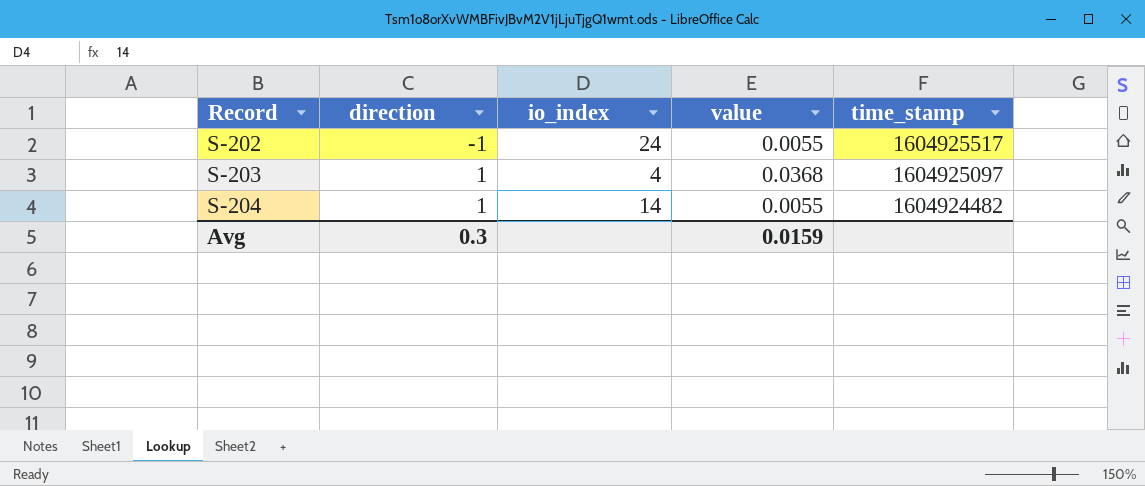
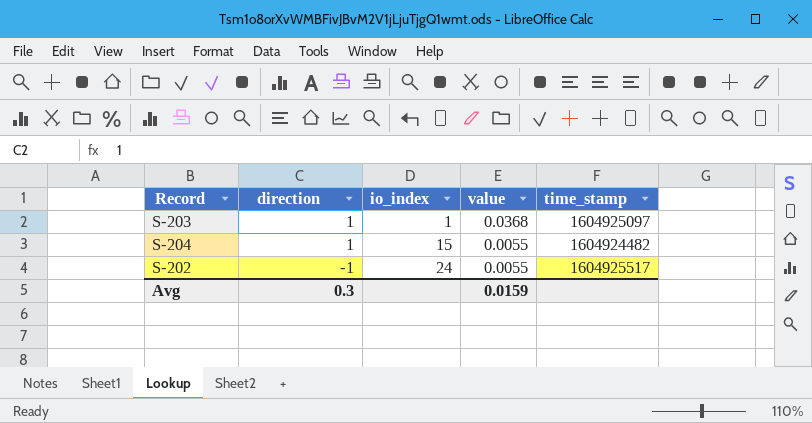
row order: Record ascending -> direction descending
S-203 | io_index: 4 -> 1
S-204 | io_index: 14 -> 15

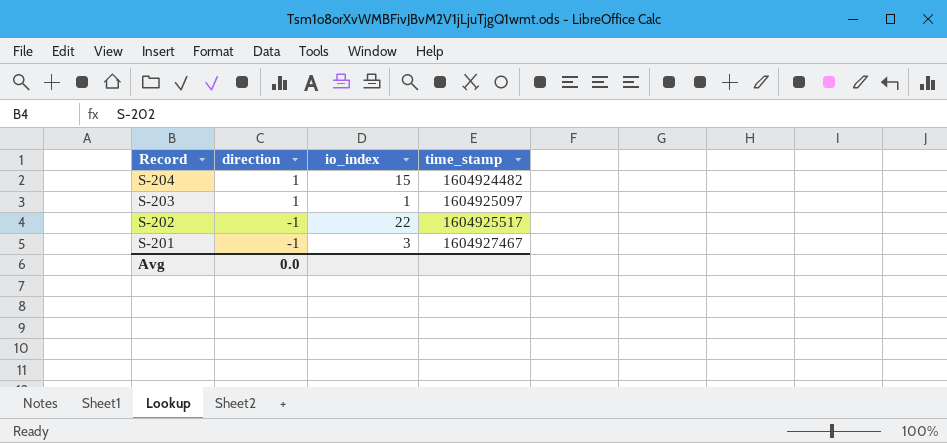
row order: direction descending -> Record descending
column value | position: 4 -> none
S-202 | io_index: 24 -> 22
row S-201: none -> -1 | 3 | 1604927467
Avg | direction: 0.3 -> 0.0

